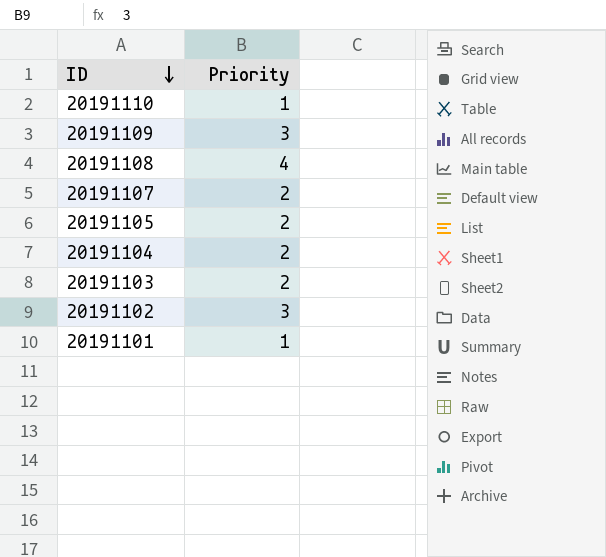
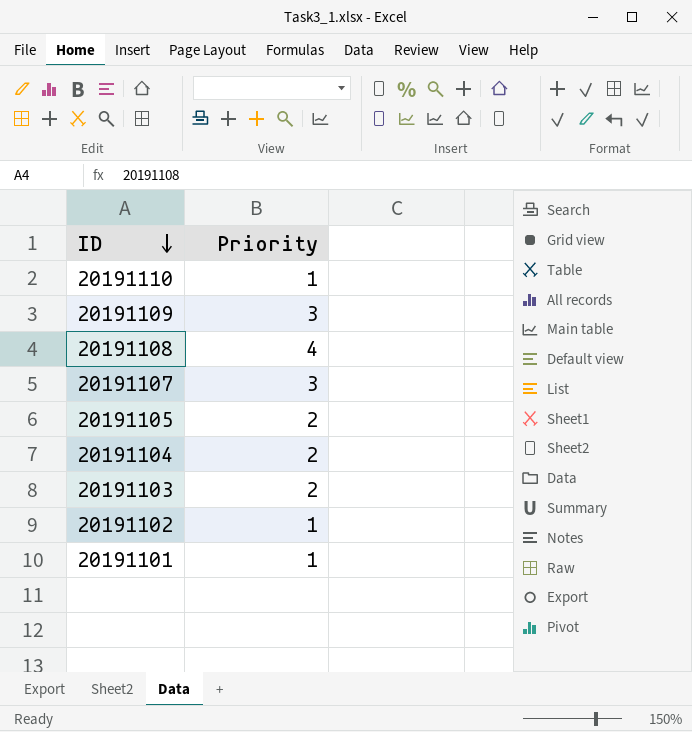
20191107 | Priority: 2 -> 3
20191102 | Priority: 3 -> 1

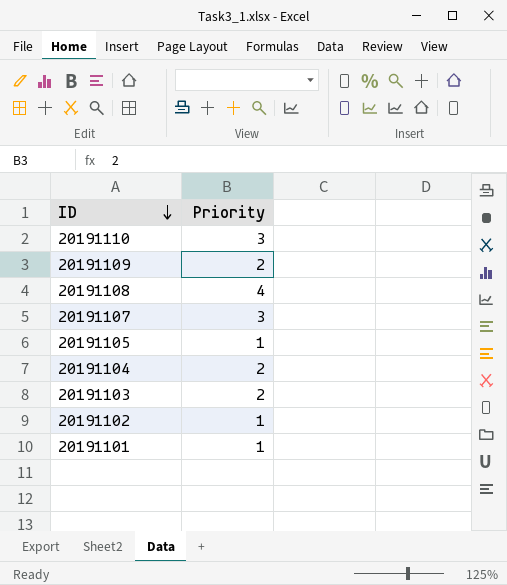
20191110 | Priority: 1 -> 3
20191109 | Priority: 3 -> 2
20191105 | Priority: 2 -> 1

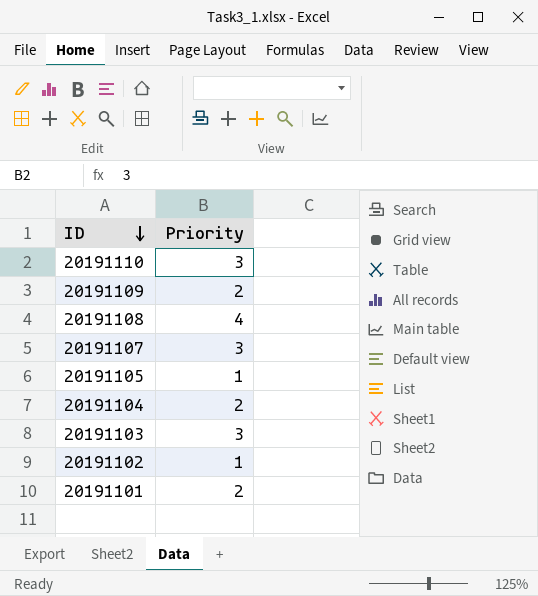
20191103 | Priority: 2 -> 3
20191101 | Priority: 1 -> 2

